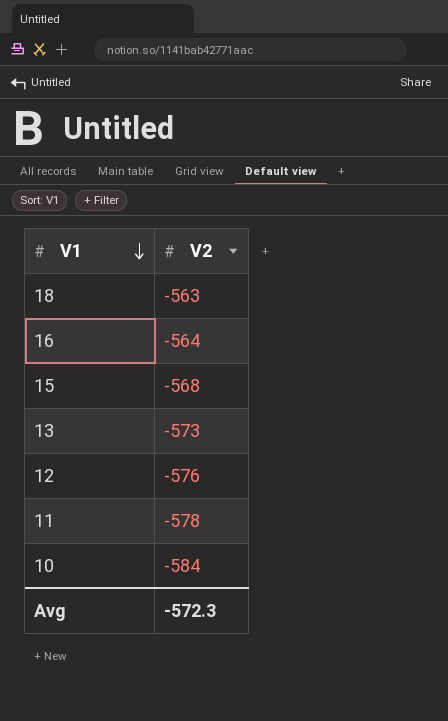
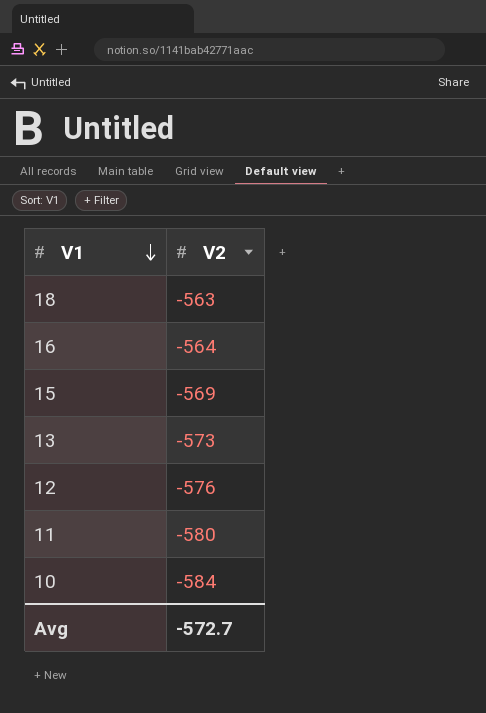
15 | V2: -568 -> -569
11 | V2: -578 -> -580
Avg | V2: -572.3 -> -572.7

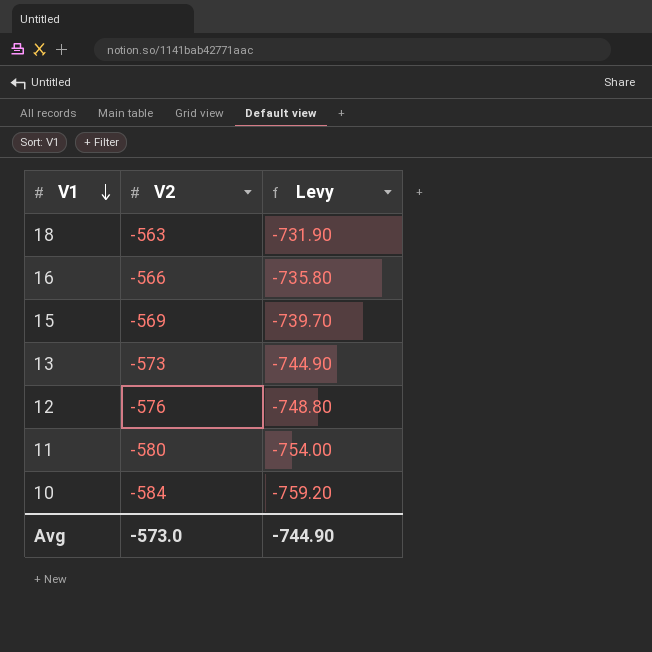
column Levy | formula: none -> [V2] * 1.3
16 | V2: -564 -> -566
Avg | V2: -572.7 -> -573.0

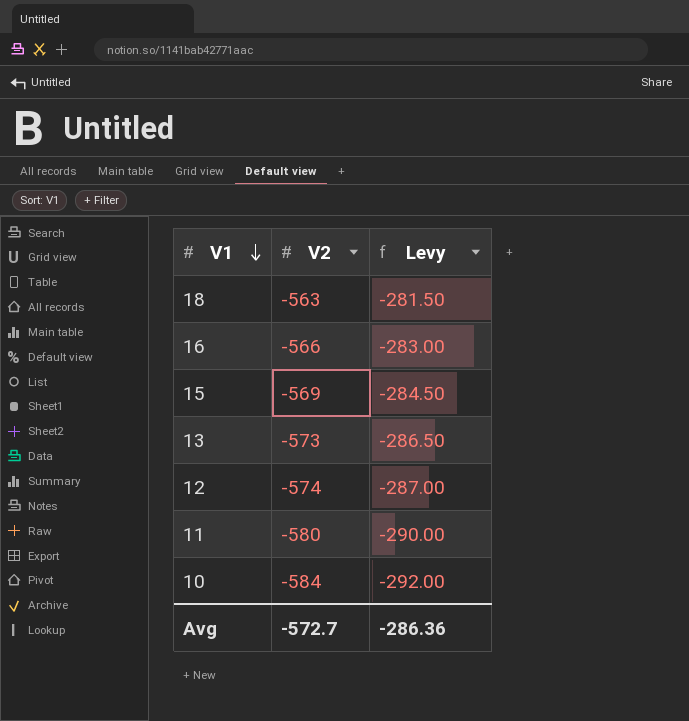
column Levy | formula: [V2] * 1.3 -> [V2] * 0.5
12 | V2: -576 -> -574
Avg | V2: -573.0 -> -572.7
Avg | Levy: -744.90 -> -286.36

